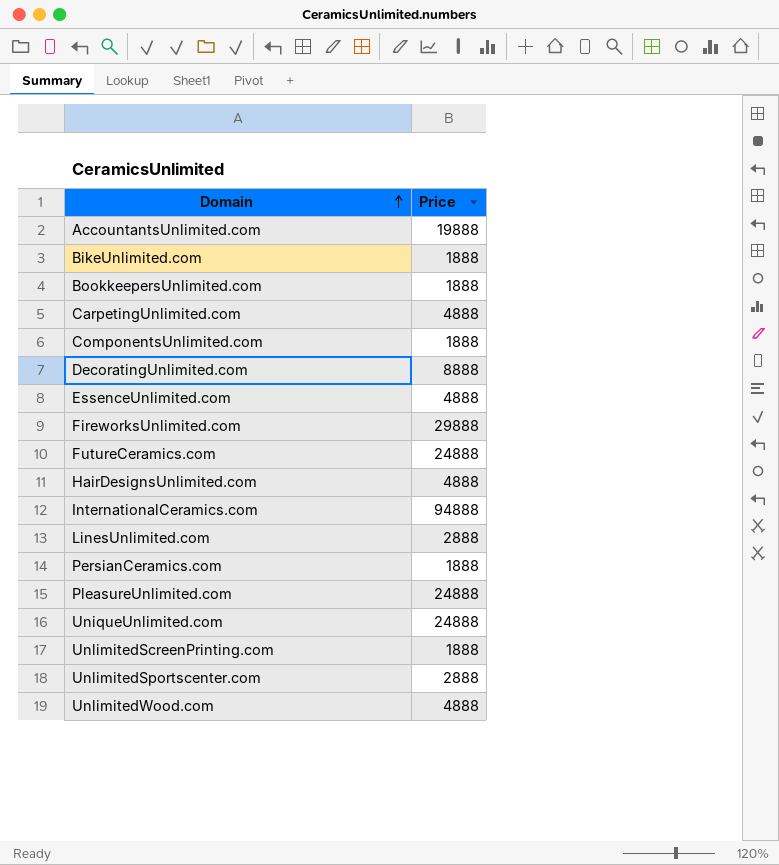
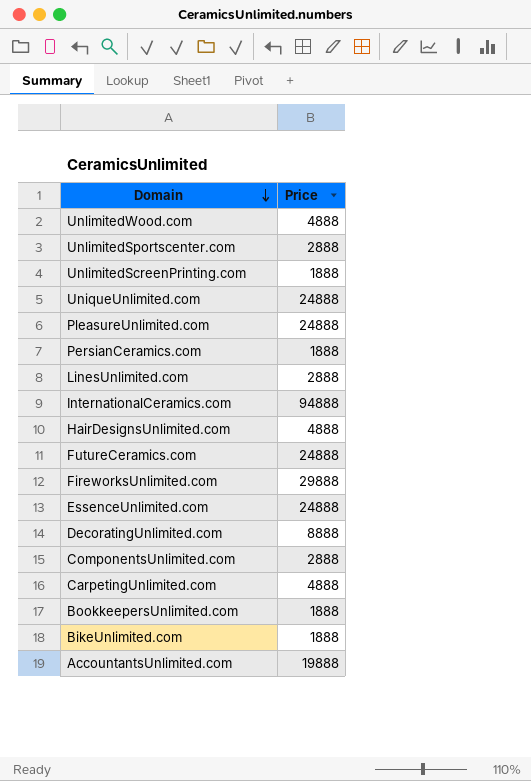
row order: Domain ascending -> Domain descending
EssenceUnlimited.com | Price: 4888 -> 24888
ComponentsUnlimited.com | Price: 1888 -> 2888

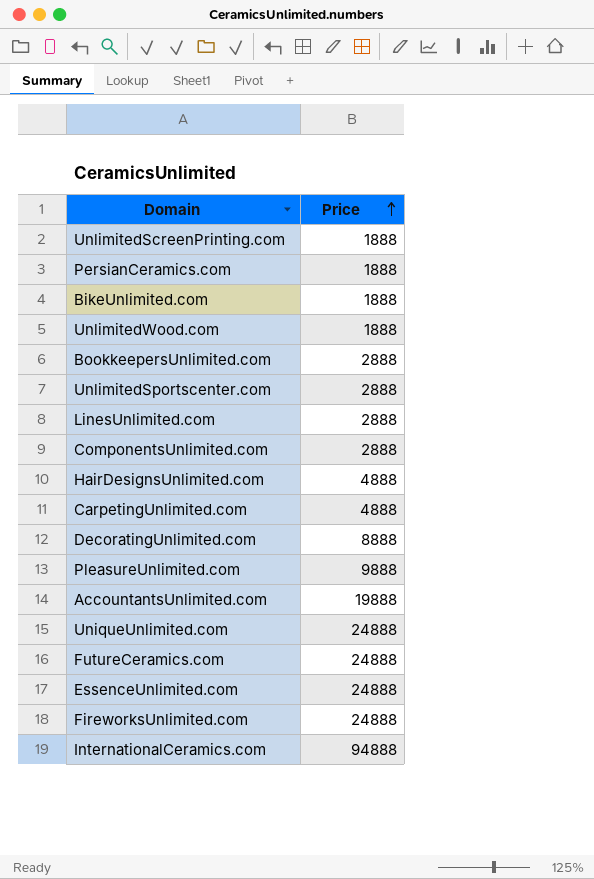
row order: Domain descending -> Price ascending
UnlimitedWood.com | Price: 4888 -> 1888
BookkeepersUnlimited.com | Price: 1888 -> 2888
PleasureUnlimited.com | Price: 24888 -> 9888
FireworksUnlimited.com | Price: 29888 -> 24888

